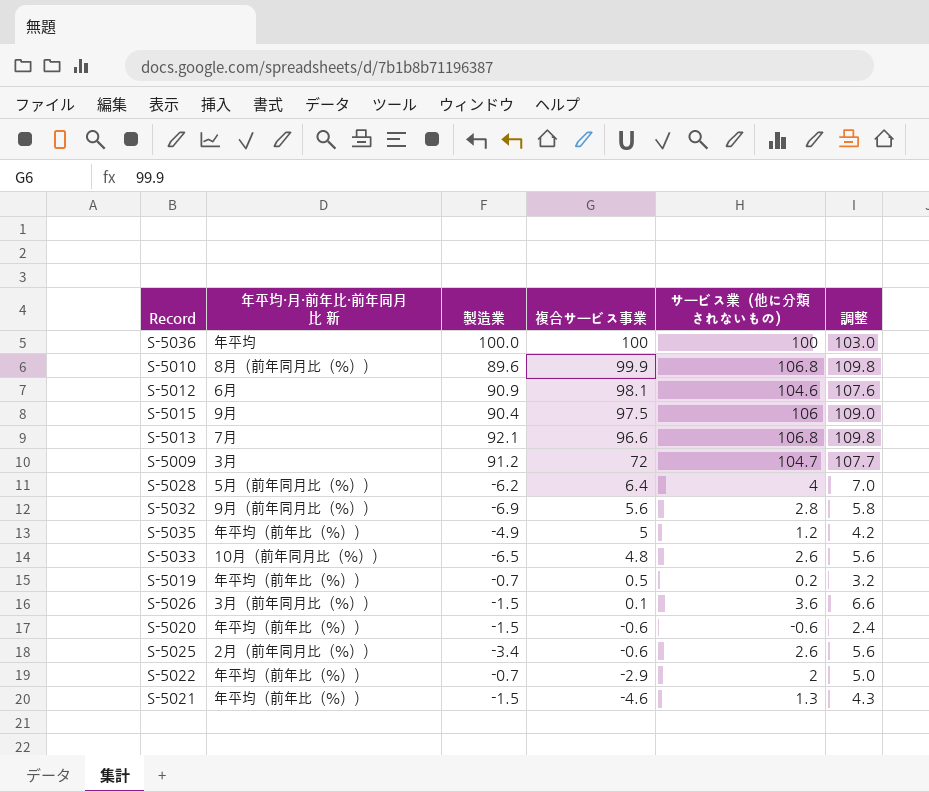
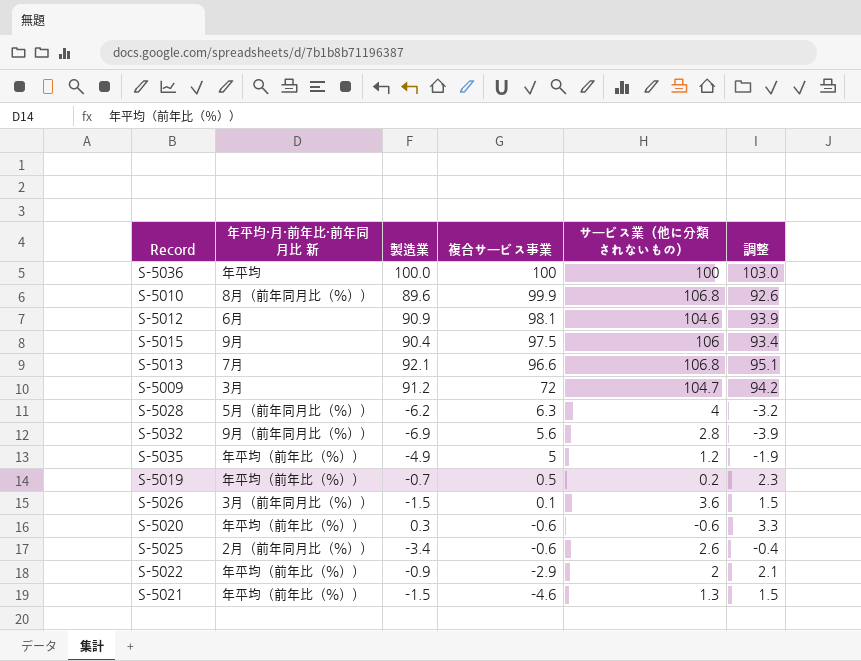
column 調整 | formula: [サービス業（他に分類されないもの）] + 3 -> [製造業] + 3
row S-5033: 10月（前年同月比（％）） | -6.5 | 4.8 | 2.6 | 5.6 -> none
S-5028 | 複合サービス事業: 6.4 -> 6.3
S-5020 | 製造業: -1.5 -> 0.3
S-5022 | 製造業: -0.7 -> -0.9

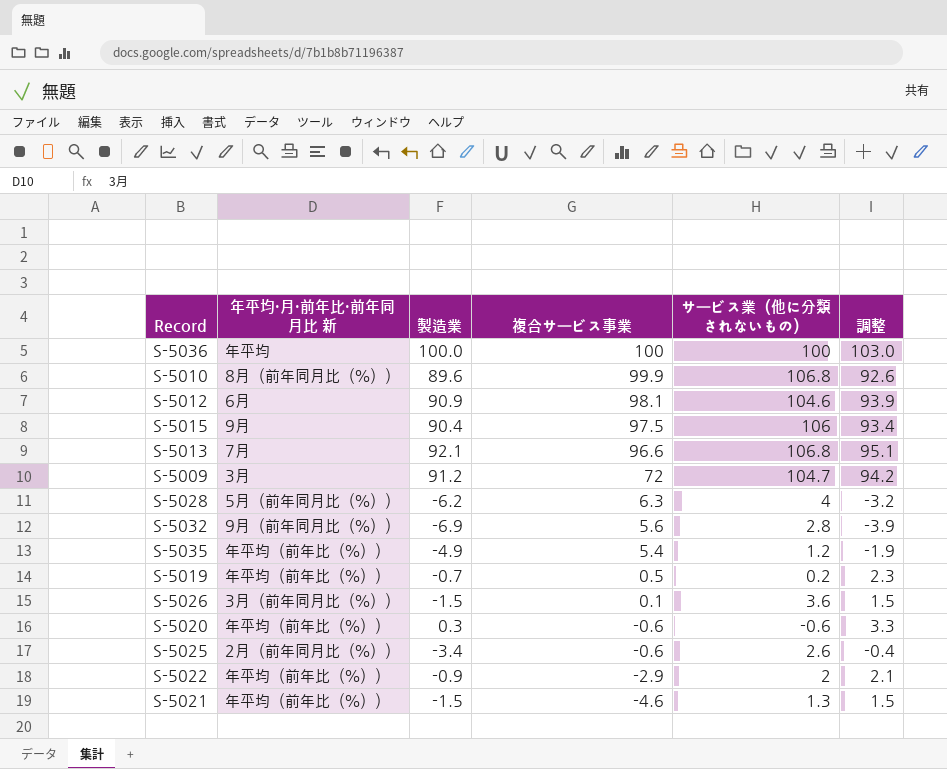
S-5035 | 複合サービス事業: 5 -> 5.4

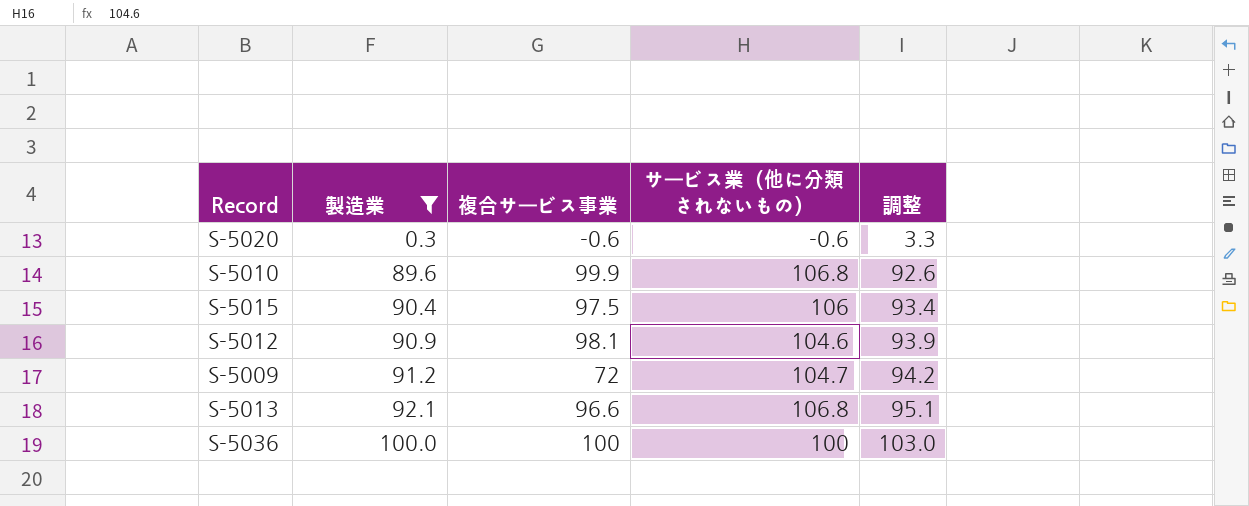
filter: none -> 製造業 >= 0.3
row order: 複合サービス事業 descending -> 製造業 ascending
column 年平均・月・前年比・前年同月比 新 | position: 2 -> none

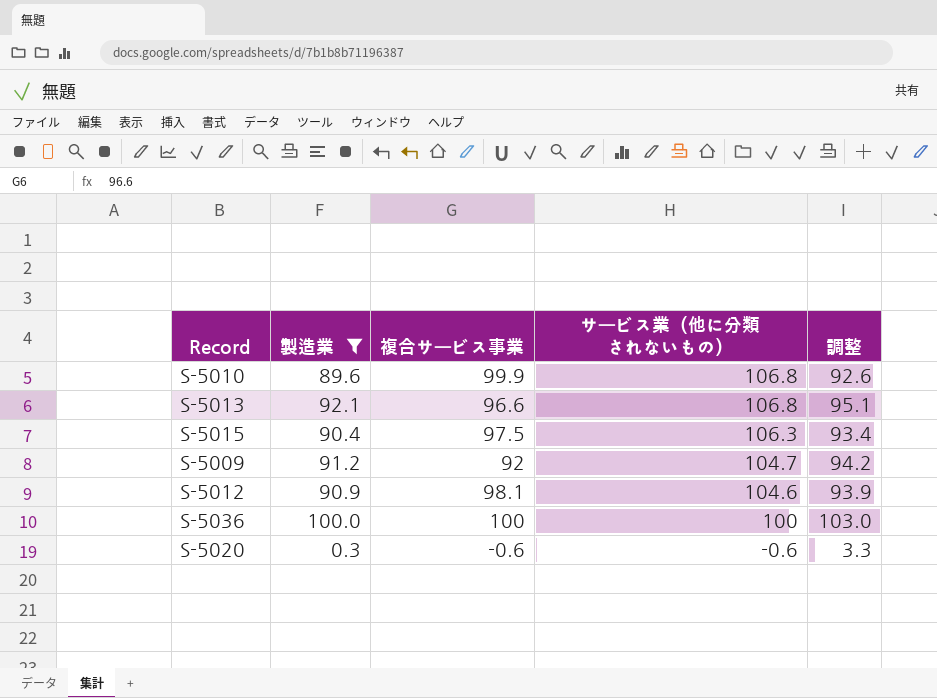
row order: 製造業 ascending -> サービス業（他に分類されないもの） descending
S-5015 | サービス業（他に分類されないもの）: 106 -> 106.3
S-5009 | 複合サービス事業: 72 -> 92

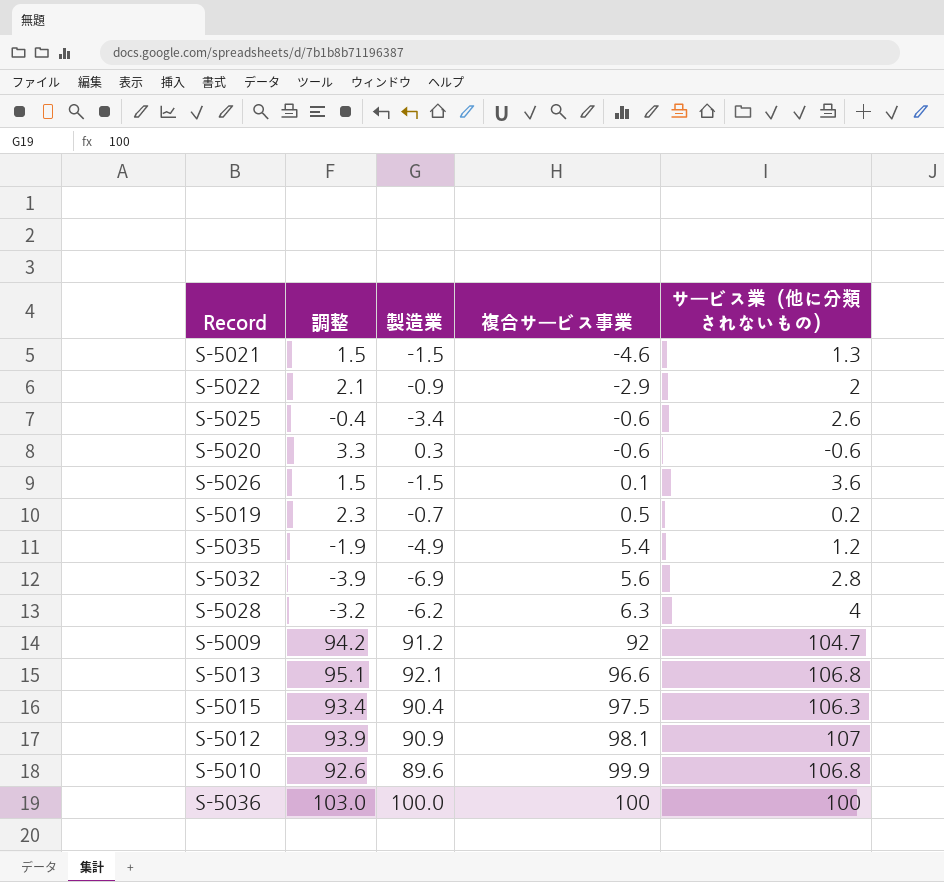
filter: 製造業 >= 0.3 -> none
row order: サービス業（他に分類されないもの） descending -> 複合サービス事業 ascending
column 調整 | position: 5 -> 2
S-5012 | サービス業（他に分類されないもの）: 104.6 -> 107

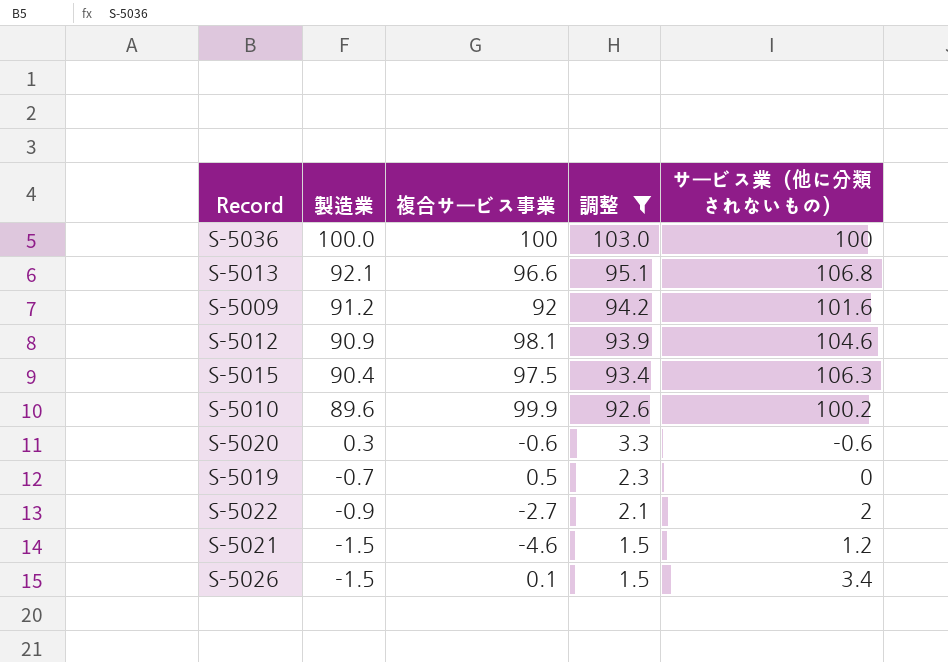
filter: none -> 調整 >= 1.5
row order: 複合サービス事業 ascending -> 製造業 descending
column 調整 | position: 2 -> 4
S-5009 | サービス業（他に分類されないもの）: 104.7 -> 101.6
S-5012 | サービス業（他に分類されないもの）: 107 -> 104.6
S-5010 | サービス業（他に分類されないもの）: 106.8 -> 100.2
S-5019 | サービス業（他に分類されないもの）: 0.2 -> 0
S-5022 | 複合サービス事業: -2.9 -> -2.7
S-5021 | サービス業（他に分類されないもの）: 1.3 -> 1.2
S-5026 | サービス業（他に分類されないもの）: 3.6 -> 3.4

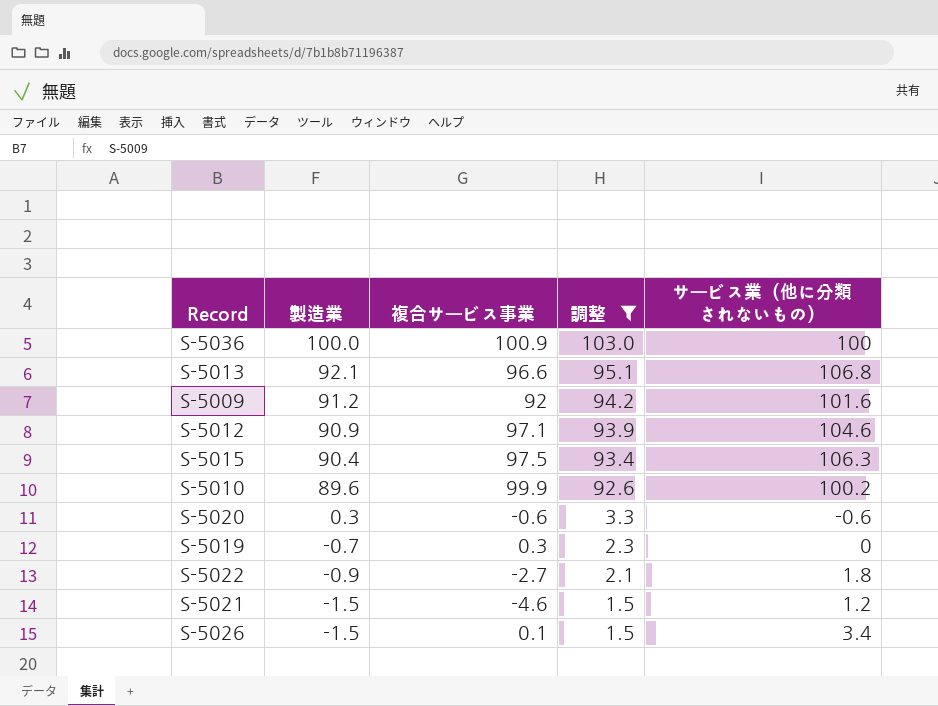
S-5036 | 複合サービス事業: 100 -> 100.9
S-5012 | 複合サービス事業: 98.1 -> 97.1
S-5019 | 複合サービス事業: 0.5 -> 0.3
S-5022 | サービス業（他に分類されないもの）: 2 -> 1.8

